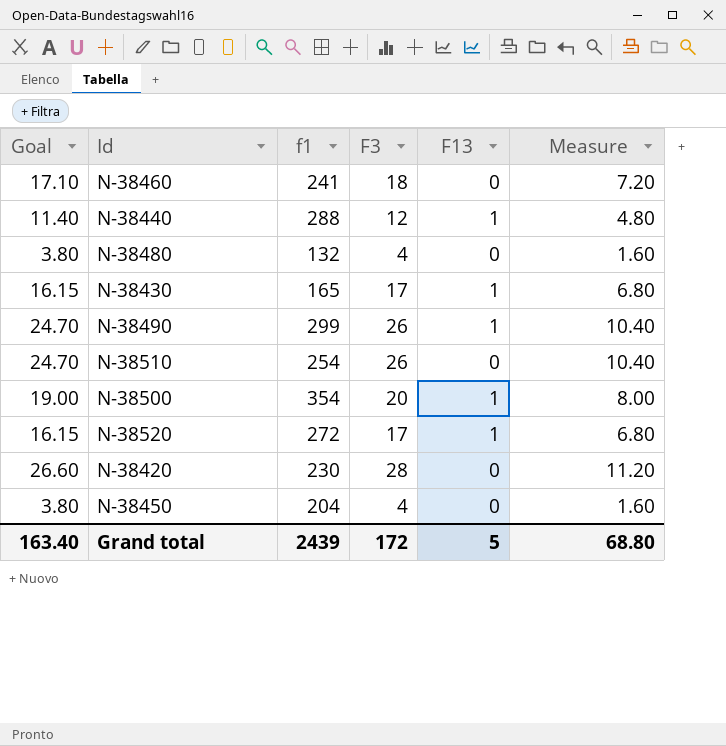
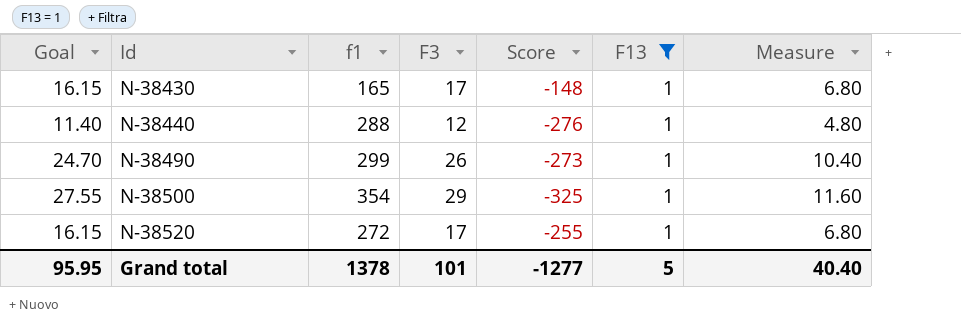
filter: none -> F13 = 1
row order: none -> Id ascending
column Score | formula: none -> [F3] - [f1]
N-38500 | Goal: 19.00 -> 27.55
N-38500 | F3: 20 -> 29
N-38500 | Measure: 8.00 -> 11.60
Grand total | Goal: 163.40 -> 95.95
Grand total | f1: 2439 -> 1378
Grand total | F3: 172 -> 101
Grand total | Measure: 68.80 -> 40.40

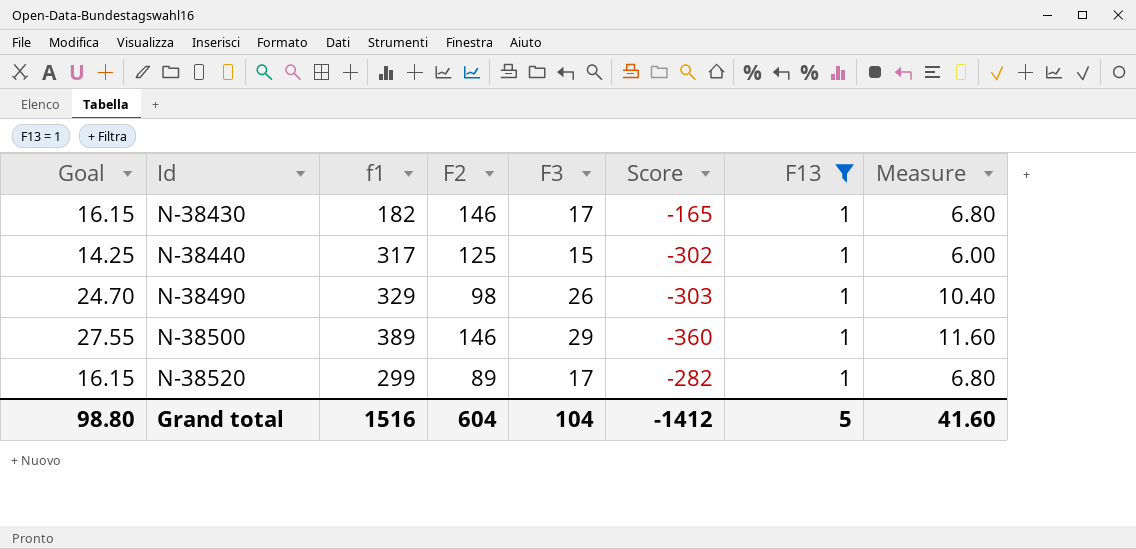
column F2 | position: none -> 4
N-38430 | f1: 165 -> 182
N-38430 | Score: -148 -> -165
N-38440 | Goal: 11.40 -> 14.25
N-38440 | f1: 288 -> 317
N-38440 | F3: 12 -> 15
N-38440 | Score: -276 -> -302
N-38440 | Measure: 4.80 -> 6.00
N-38490 | f1: 299 -> 329
N-38490 | Score: -273 -> -303
N-38500 | f1: 354 -> 389
N-38500 | Score: -325 -> -360
N-38520 | f1: 272 -> 299
N-38520 | Score: -255 -> -282
Grand total | Goal: 95.95 -> 98.80
Grand total | f1: 1378 -> 1516
Grand total | F3: 101 -> 104
Grand total | Score: -1277 -> -1412
Grand total | Measure: 40.40 -> 41.60

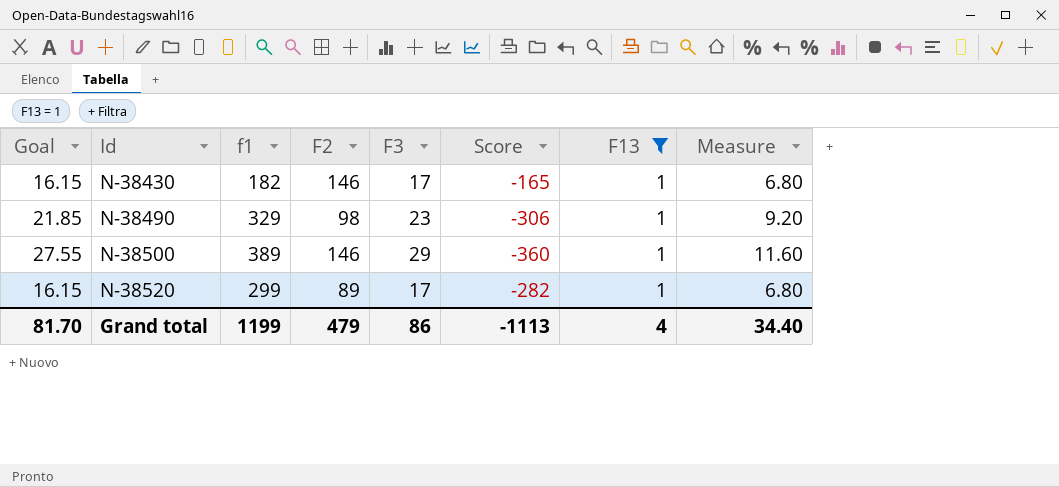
row N-38440: 14.25 | 317 | 125 | 15 | -302 | 1 | 6.00 -> none
N-38490 | Goal: 24.70 -> 21.85
N-38490 | F3: 26 -> 23
N-38490 | Score: -303 -> -306
N-38490 | Measure: 10.40 -> 9.20
Grand total | Goal: 98.80 -> 81.70
Grand total | f1: 1516 -> 1199
Grand total | F2: 604 -> 479
Grand total | F3: 104 -> 86
Grand total | Score: -1412 -> -1113
Grand total | F13: 5 -> 4
Grand total | Measure: 41.60 -> 34.40

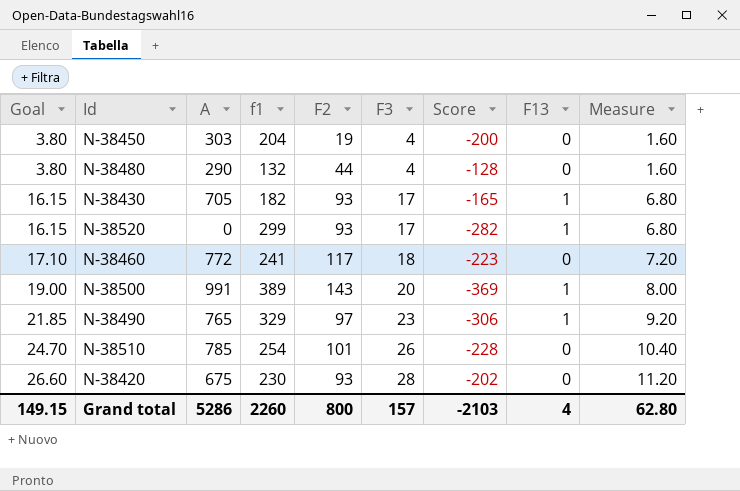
filter: F13 = 1 -> none
row order: Id ascending -> Goal ascending
column A | position: none -> 3
N-38430 | F2: 146 -> 93
N-38520 | F2: 89 -> 93
N-38500 | Goal: 27.55 -> 19.00
N-38500 | F2: 146 -> 143
N-38500 | F3: 29 -> 20
N-38500 | Score: -360 -> -369
N-38500 | Measure: 11.60 -> 8.00
N-38490 | F2: 98 -> 97
Grand total | Goal: 81.70 -> 149.15
Grand total | f1: 1199 -> 2260
Grand total | F2: 479 -> 800
Grand total | F3: 86 -> 157
Grand total | Score: -1113 -> -2103
Grand total | Measure: 34.40 -> 62.80

